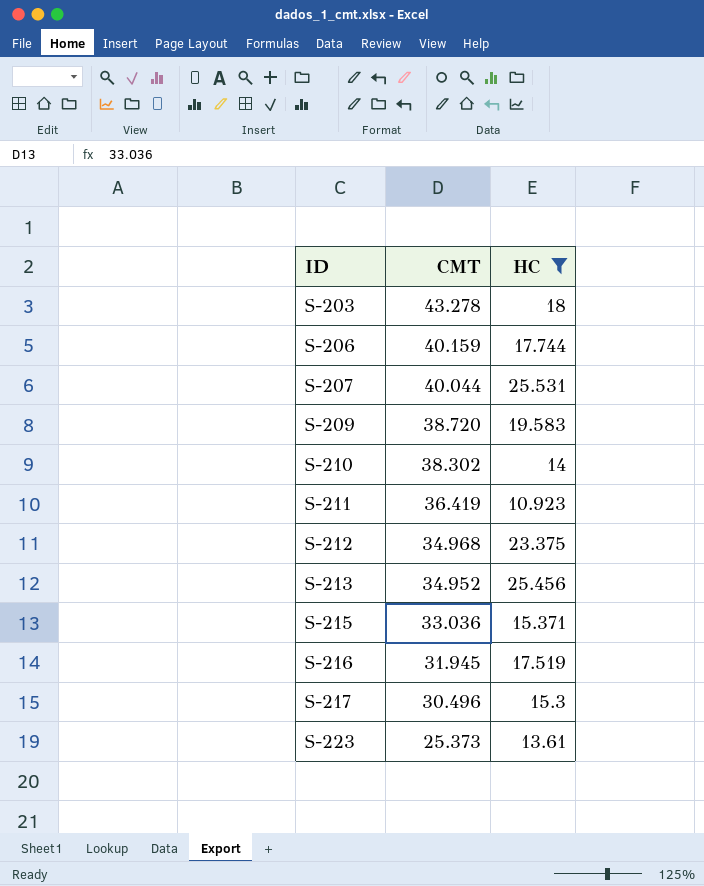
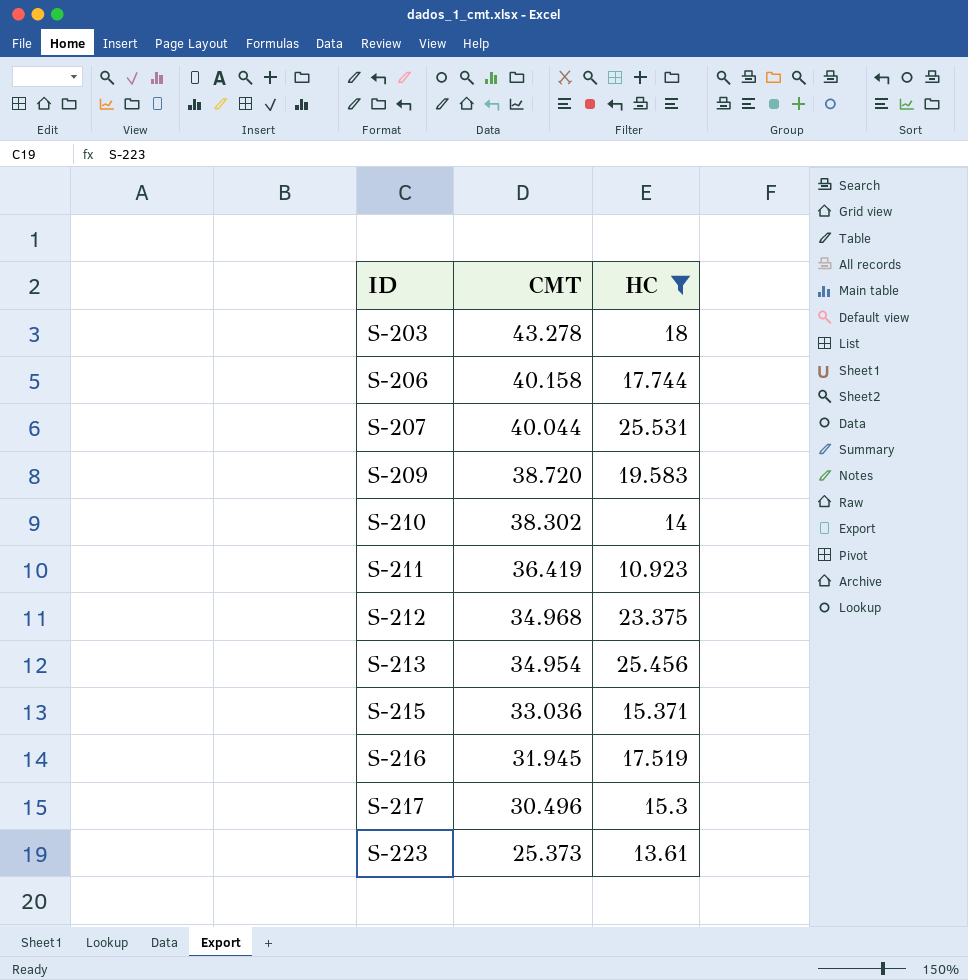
S-206 | CMT: 40.159 -> 40.158
S-213 | CMT: 34.952 -> 34.954

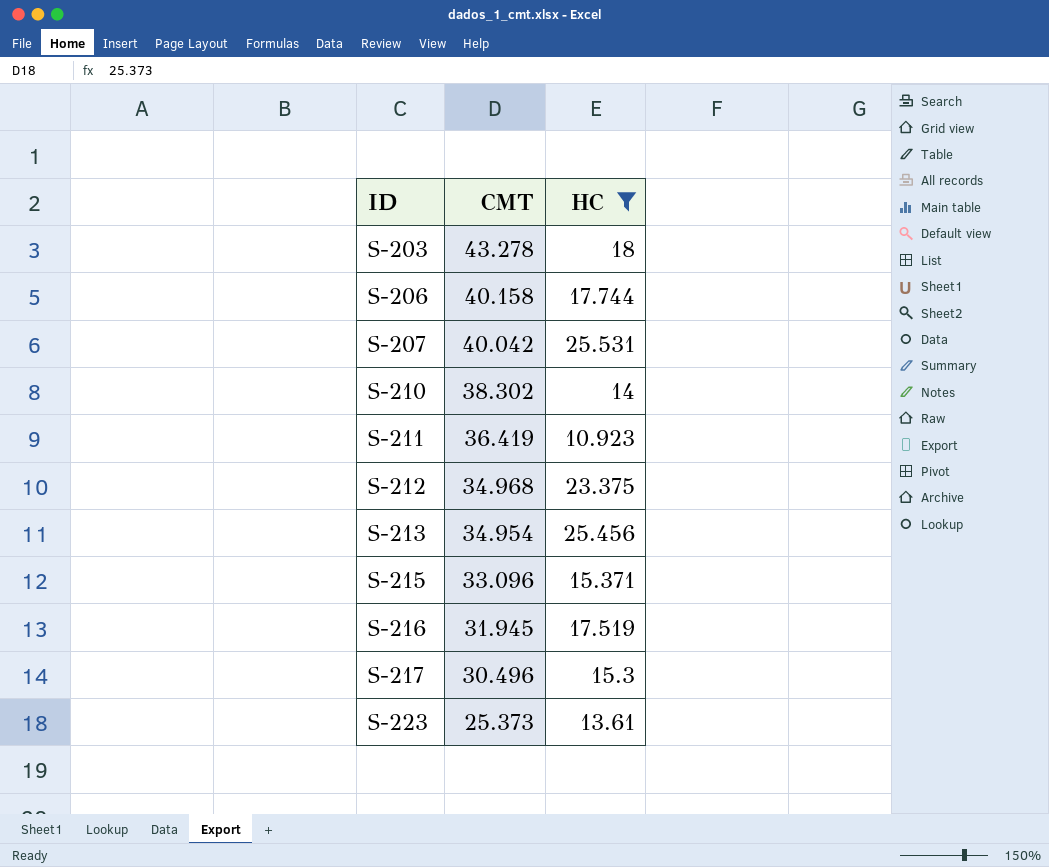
row S-209: 38.720 | 19.583 -> none
S-207 | CMT: 40.044 -> 40.042
S-215 | CMT: 33.036 -> 33.096

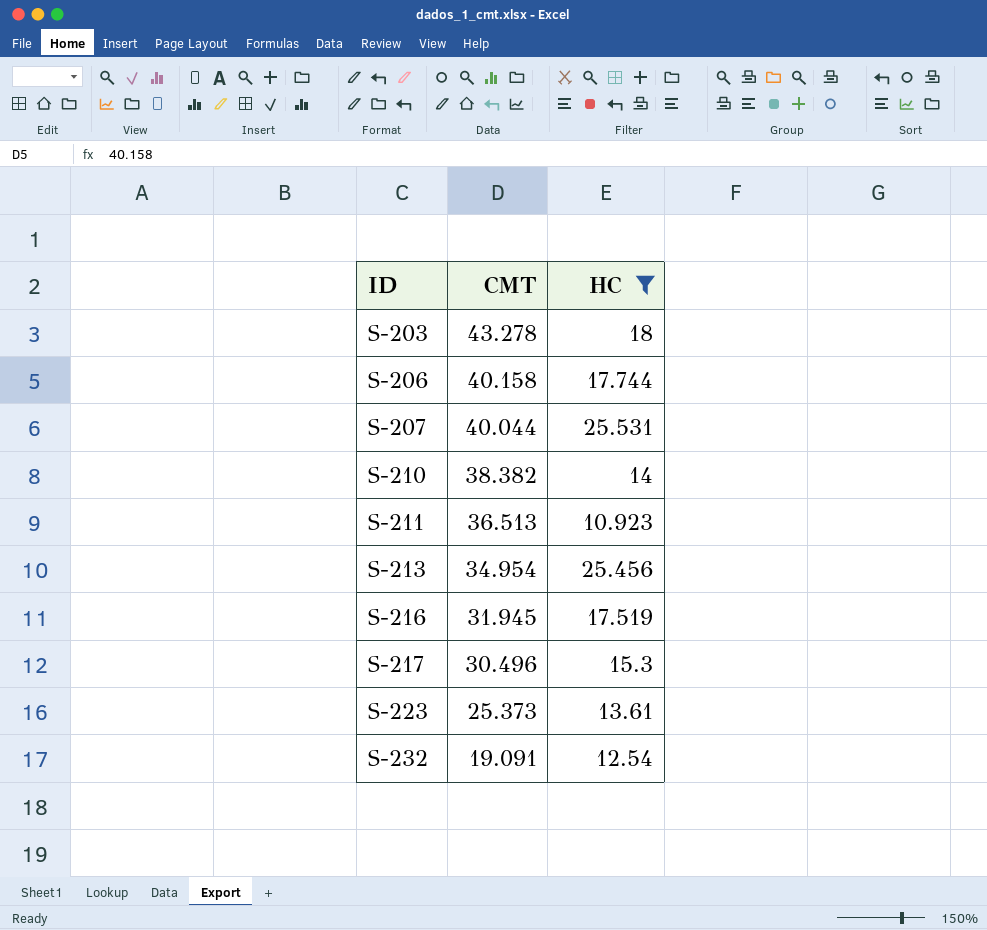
row S-212: 34.968 | 23.375 -> none
row S-215: 33.096 | 15.371 -> none
S-207 | CMT: 40.042 -> 40.044
S-210 | CMT: 38.302 -> 38.382
S-211 | CMT: 36.419 -> 36.513
row S-232: none -> 19.091 | 12.54

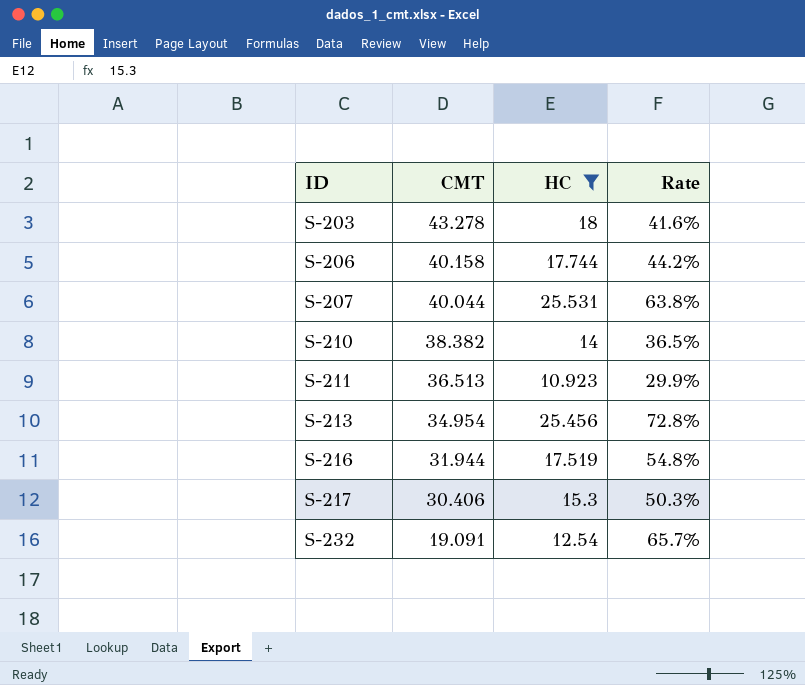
column Rate | formula: none -> [HC] / [CMT]
row S-223: 25.373 | 13.61 -> none
S-216 | CMT: 31.945 -> 31.944
S-217 | CMT: 30.496 -> 30.406

